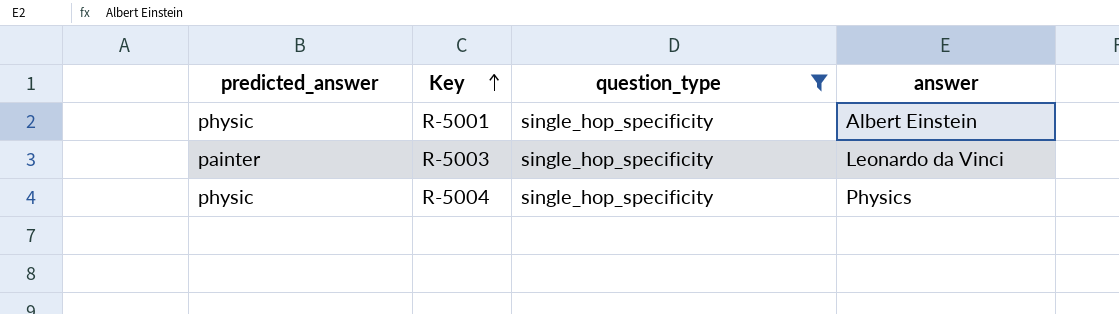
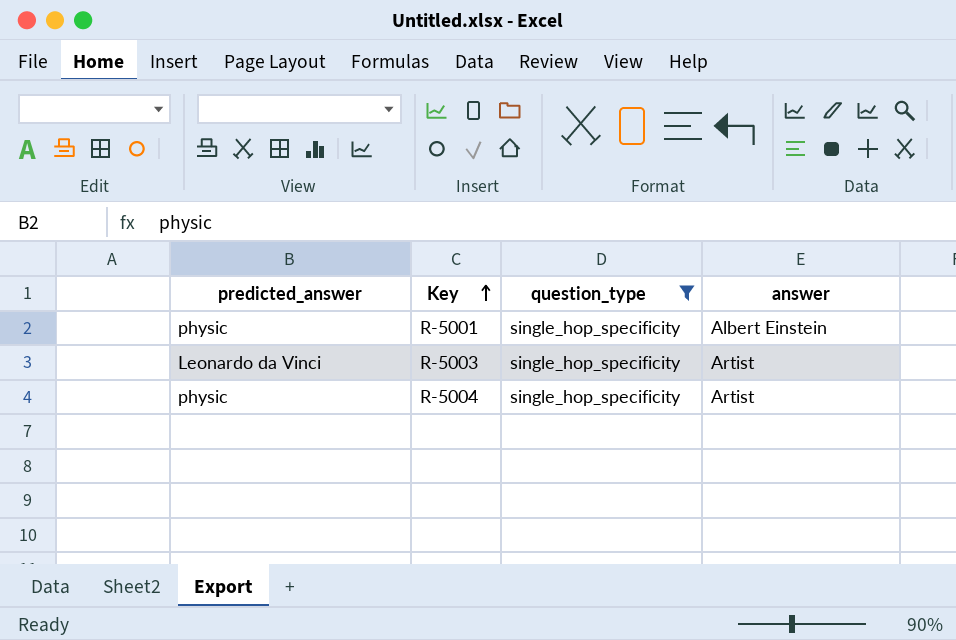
R-5003 | predicted_answer: painter -> Leonardo da Vinci
R-5003 | answer: Leonardo da Vinci -> Artist
R-5004 | answer: Physics -> Artist

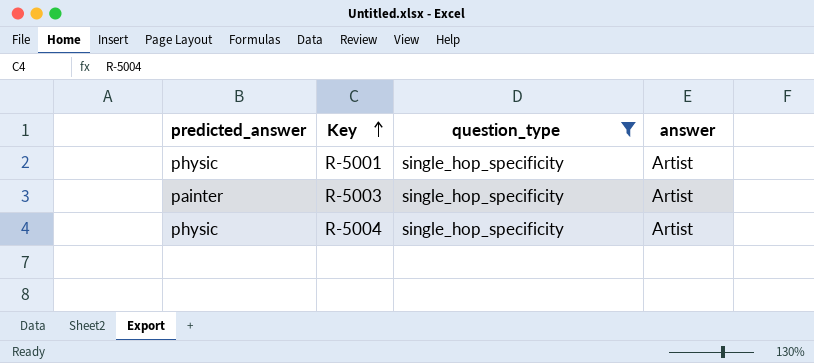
R-5001 | answer: Albert Einstein -> Artist
R-5003 | predicted_answer: Leonardo da Vinci -> painter

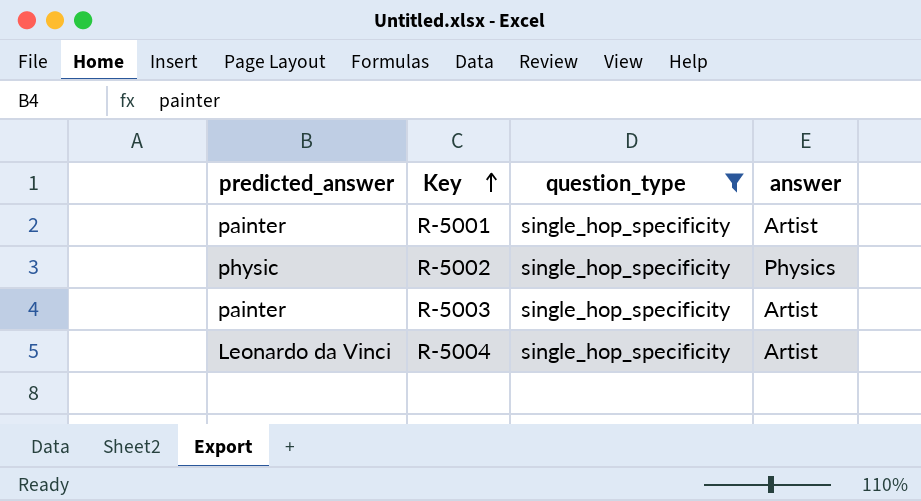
R-5001 | predicted_answer: physic -> painter
row R-5002: none -> physic | single_hop_specificity | Physics
R-5004 | predicted_answer: physic -> Leonardo da Vinci

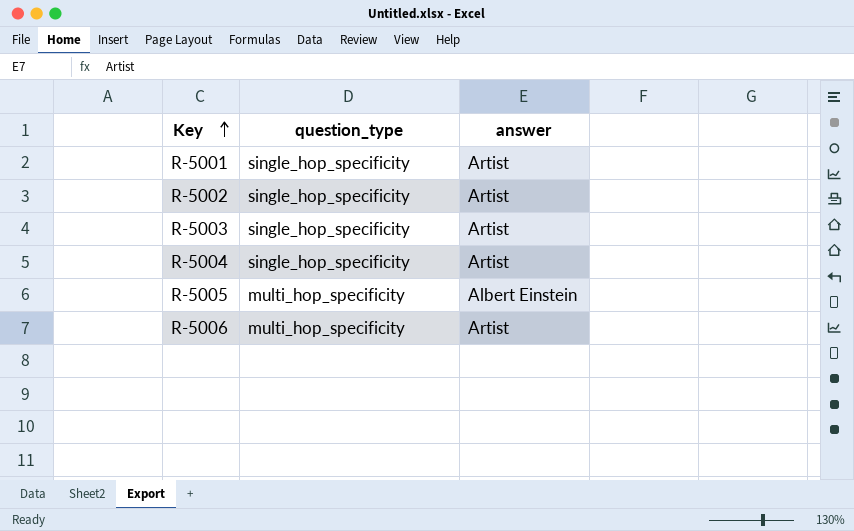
filter: question_type = single_hop_specificity -> none
column predicted_answer | position: 1 -> none
R-5002 | answer: Physics -> Artist

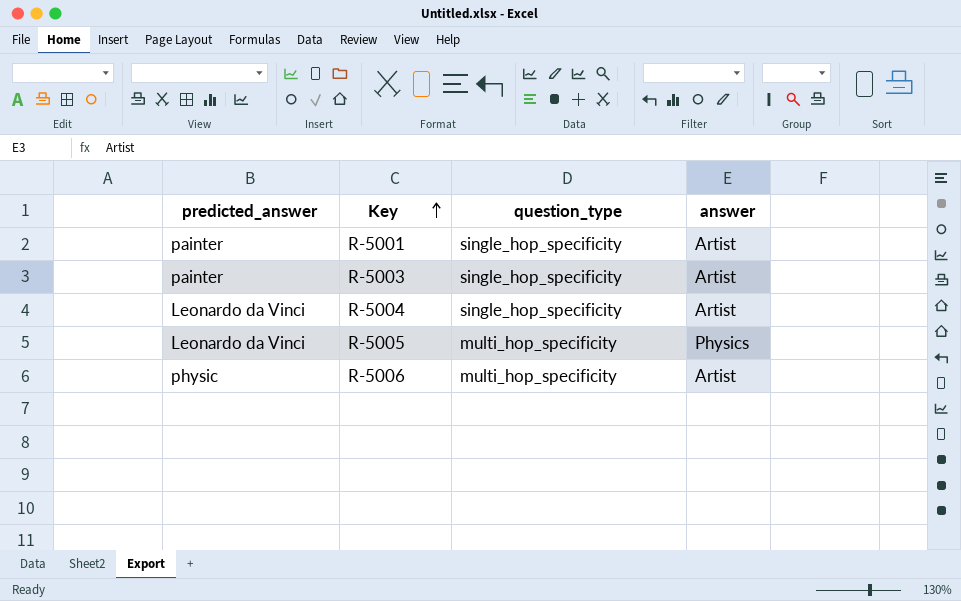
column predicted_answer | position: none -> 1
row R-5002: single_hop_specificity | Artist -> none
R-5005 | answer: Albert Einstein -> Physics

